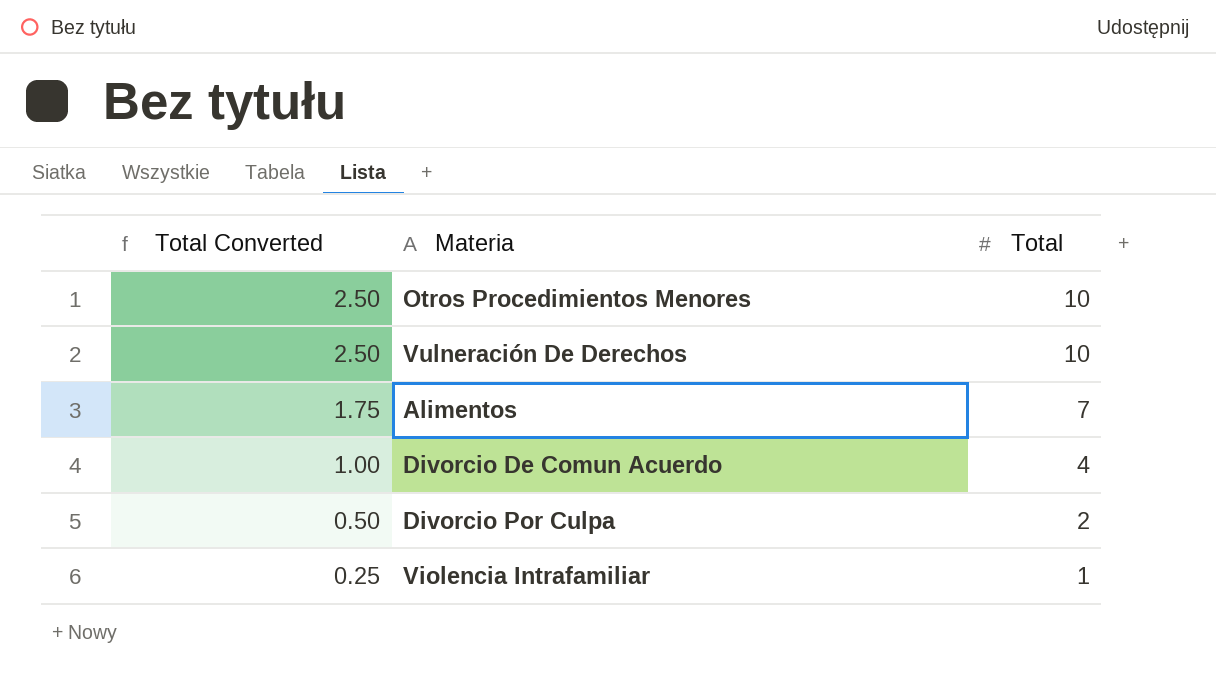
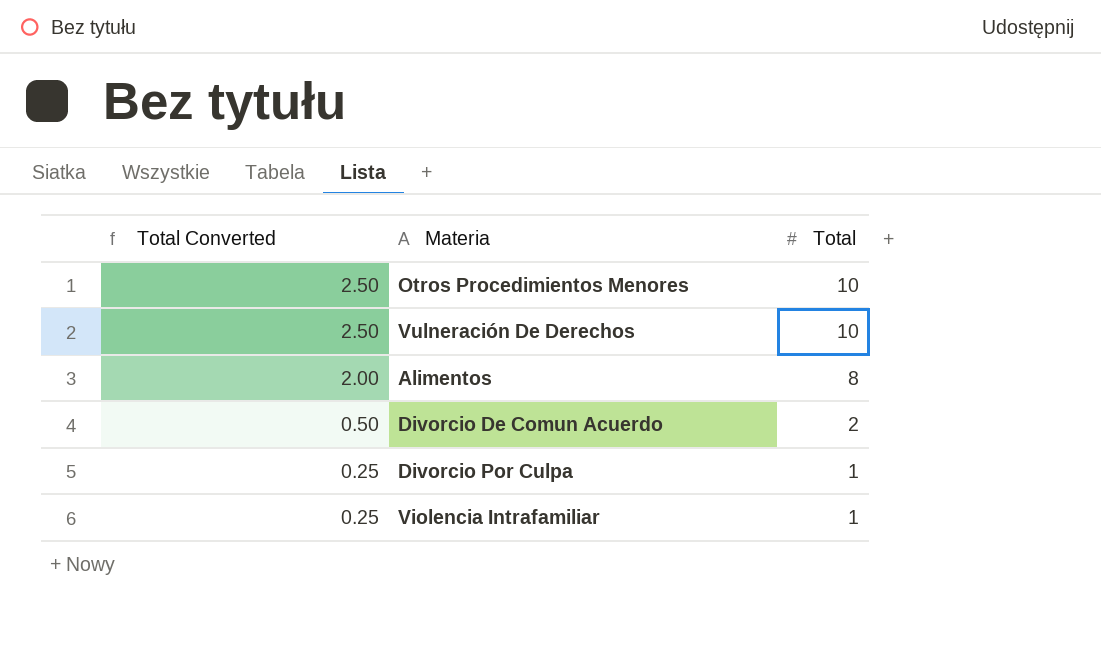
Alimentos | Total Converted: 1.75 -> 2.00
Alimentos | Total: 7 -> 8
Divorcio De Comun Acuerdo | Total Converted: 1.00 -> 0.50
Divorcio De Comun Acuerdo | Total: 4 -> 2
Divorcio Por Culpa | Total Converted: 0.50 -> 0.25
Divorcio Por Culpa | Total: 2 -> 1

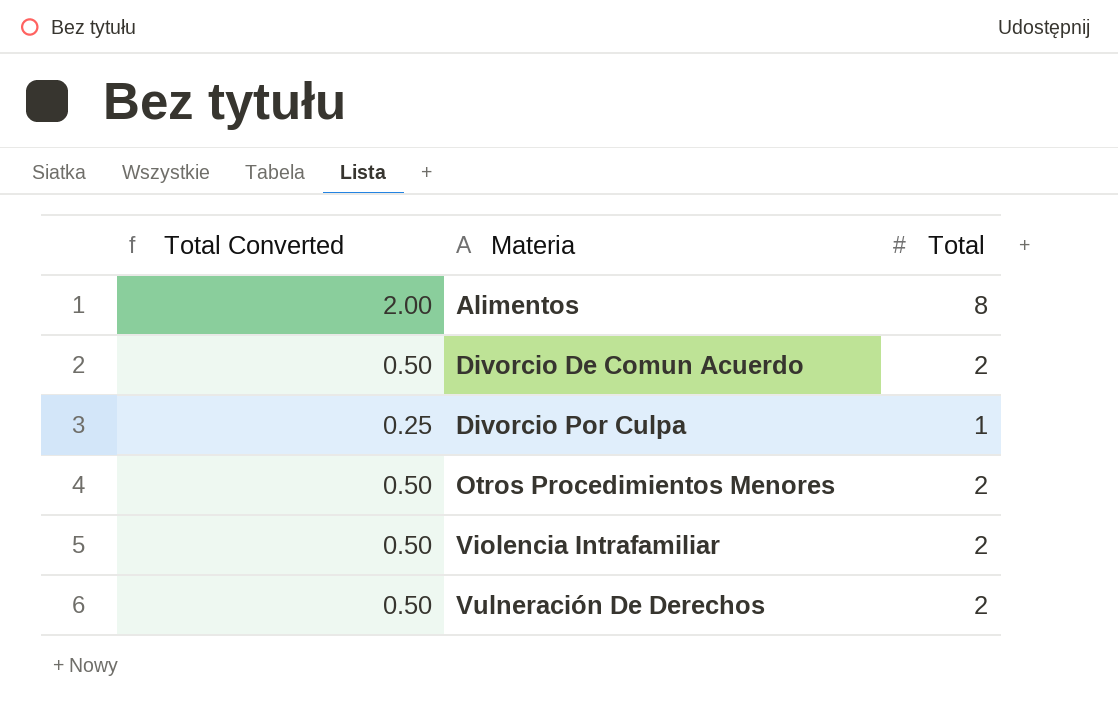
row order: Total Converted descending -> Materia ascending
Otros Procedimientos Menores | Total Converted: 2.50 -> 0.50
Otros Procedimientos Menores | Total: 10 -> 2
Violencia Intrafamiliar | Total Converted: 0.25 -> 0.50
Violencia Intrafamiliar | Total: 1 -> 2
Vulneración De Derechos | Total Converted: 2.50 -> 0.50
Vulneración De Derechos | Total: 10 -> 2

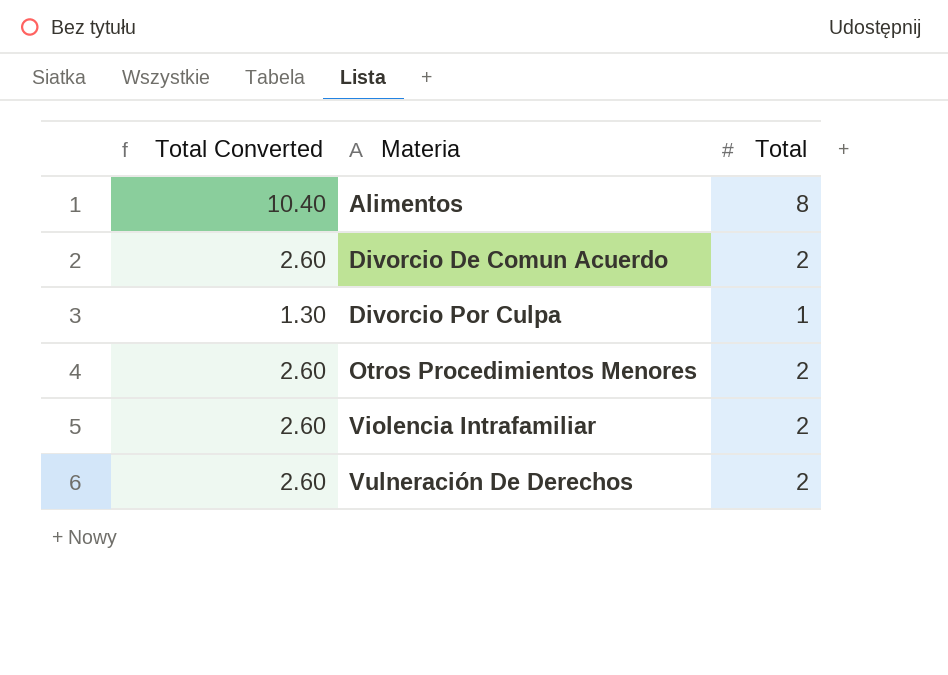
column Total Converted | formula: [Total] * 0.25 -> [Total] * 1.3

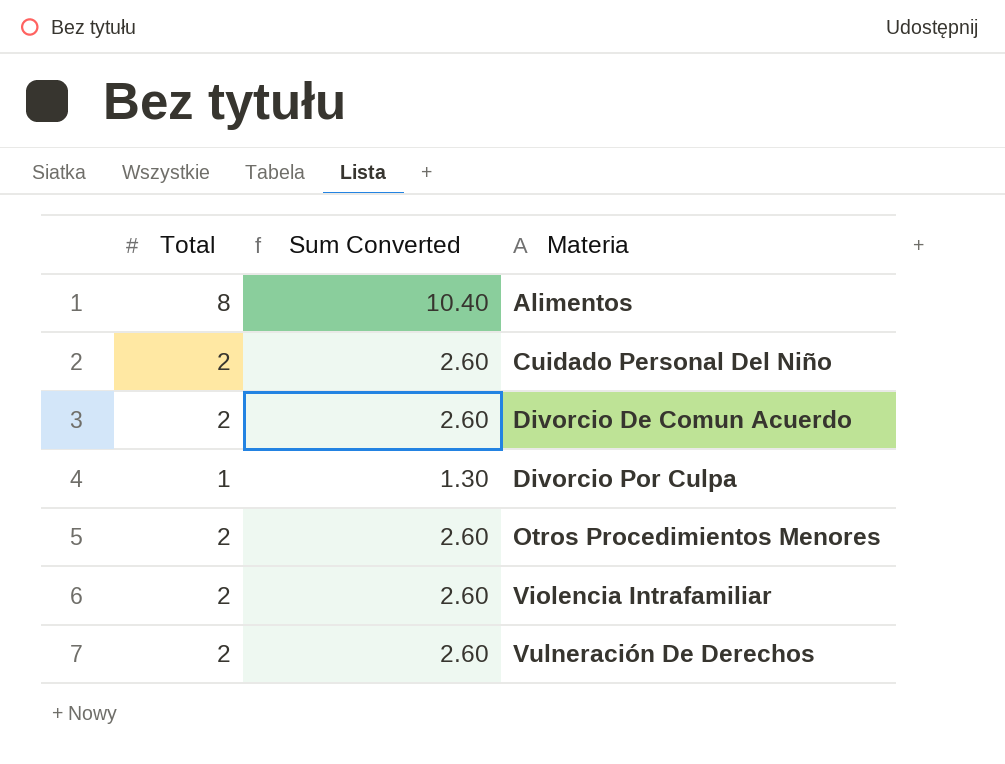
column Total | position: 3 -> 1
column name: Total Converted -> Sum Converted
row Cuidado Personal Del Niño: none -> 2 | 2.60

